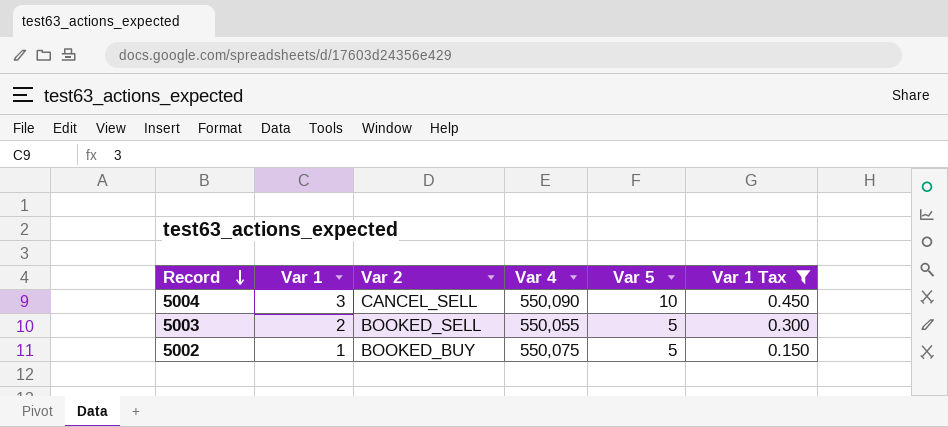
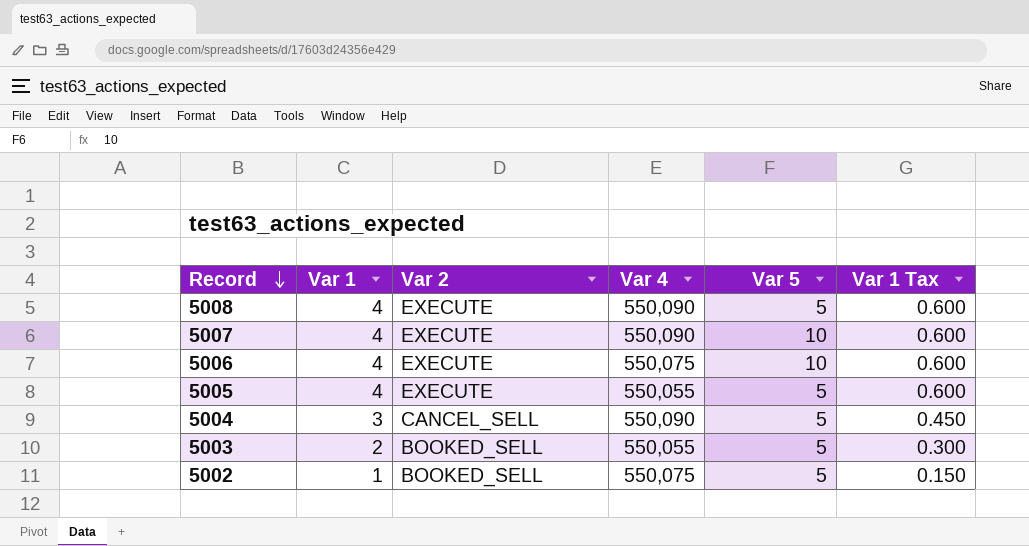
filter: Var 1 Tax != 0.600 -> none
5004 | Var 5: 10 -> 5
5002 | Var 2: BOOKED_BUY -> BOOKED_SELL

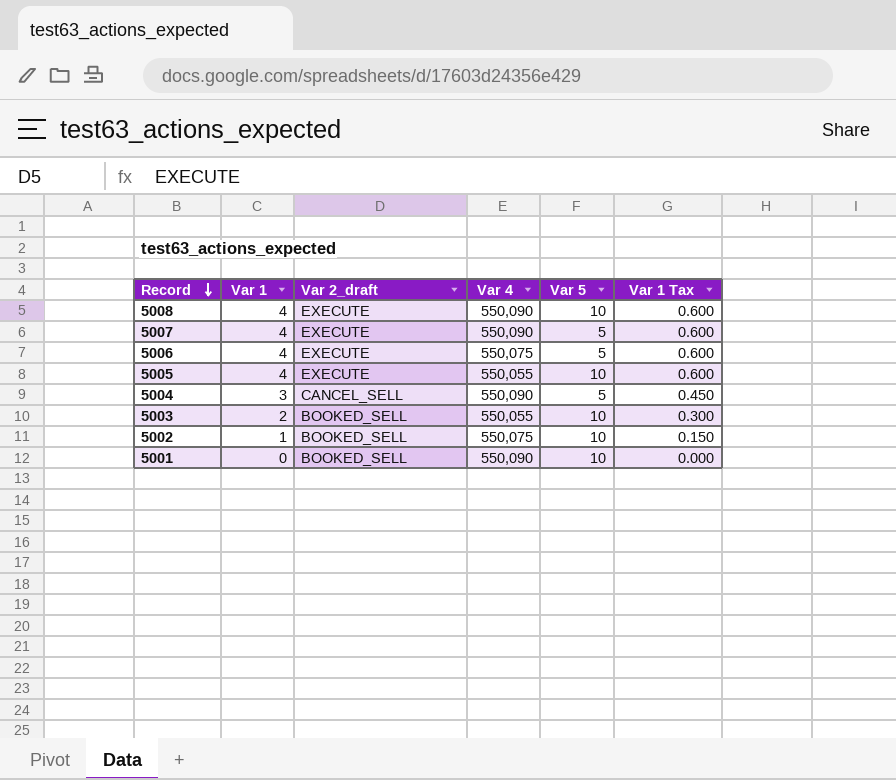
column name: Var 2 -> Var 2_draft
5008 | Var 5: 5 -> 10
5007 | Var 5: 10 -> 5
5006 | Var 5: 10 -> 5
5005 | Var 5: 5 -> 10
5003 | Var 5: 5 -> 10
5002 | Var 5: 5 -> 10
row 5001: none -> 0 | BOOKED_SELL | 550,090 | 10 | 0.000

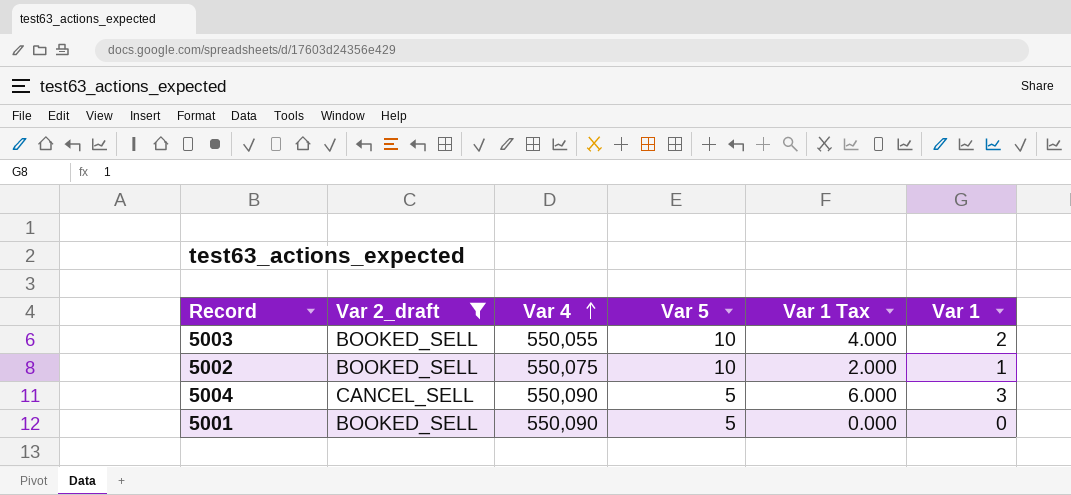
filter: none -> Var 2_draft != EXECUTE
row order: Record descending -> Var 4 ascending
column Var 1 Tax | formula: [Var 1] * 0.15 -> [Var 1] * 2
column Var 1 | position: 2 -> 6
5001 | Var 5: 10 -> 5

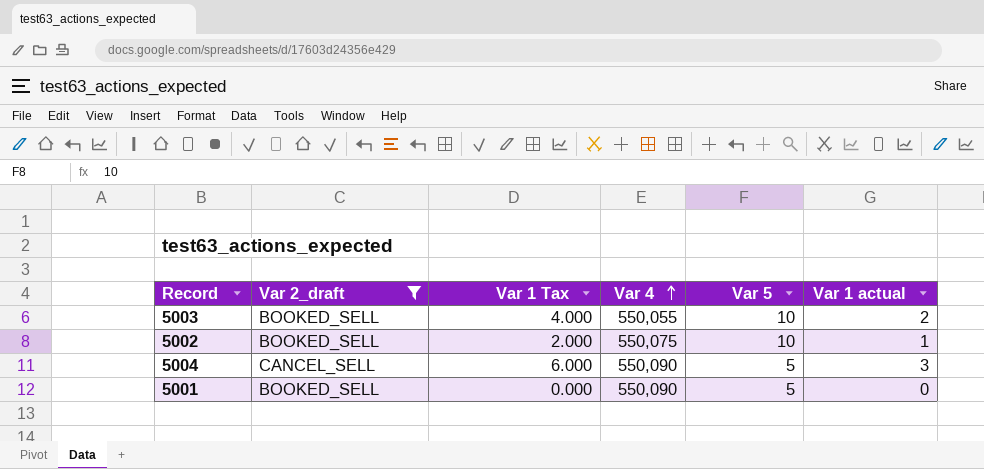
column Var 1 Tax | position: 5 -> 3
column name: Var 1 -> Var 1 actual

